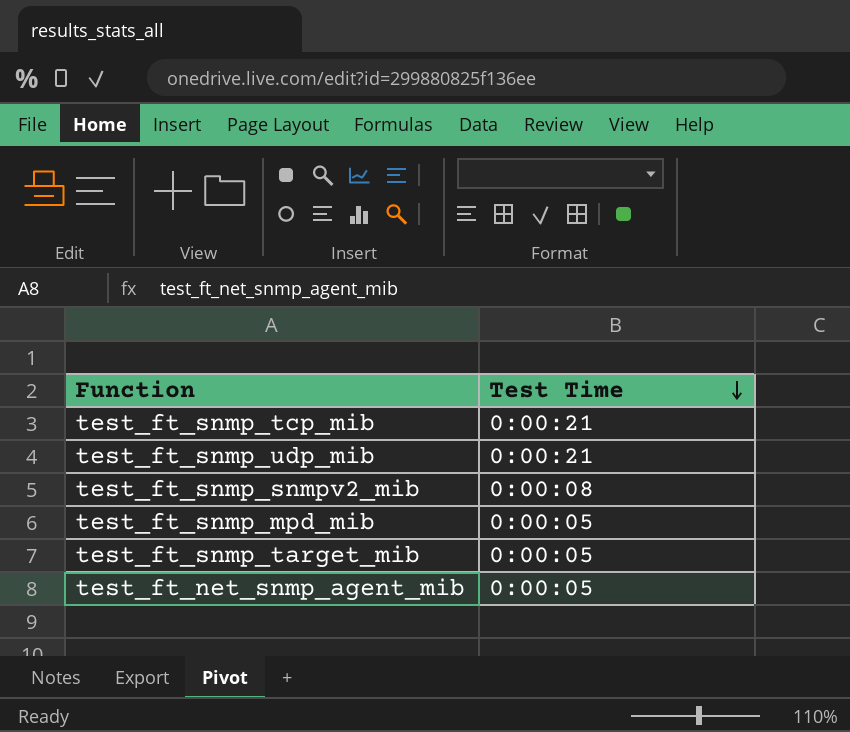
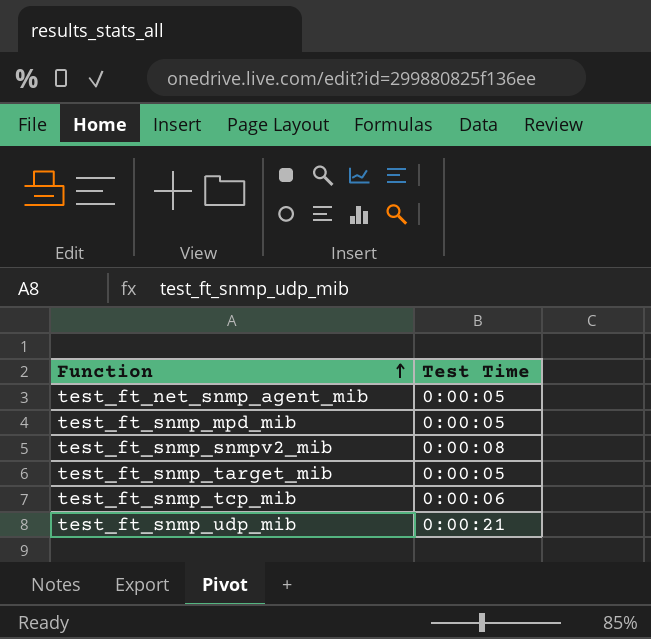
row order: Test Time descending -> Function ascending
test_ft_snmp_tcp_mib | Test Time: 0:00:21 -> 0:00:06

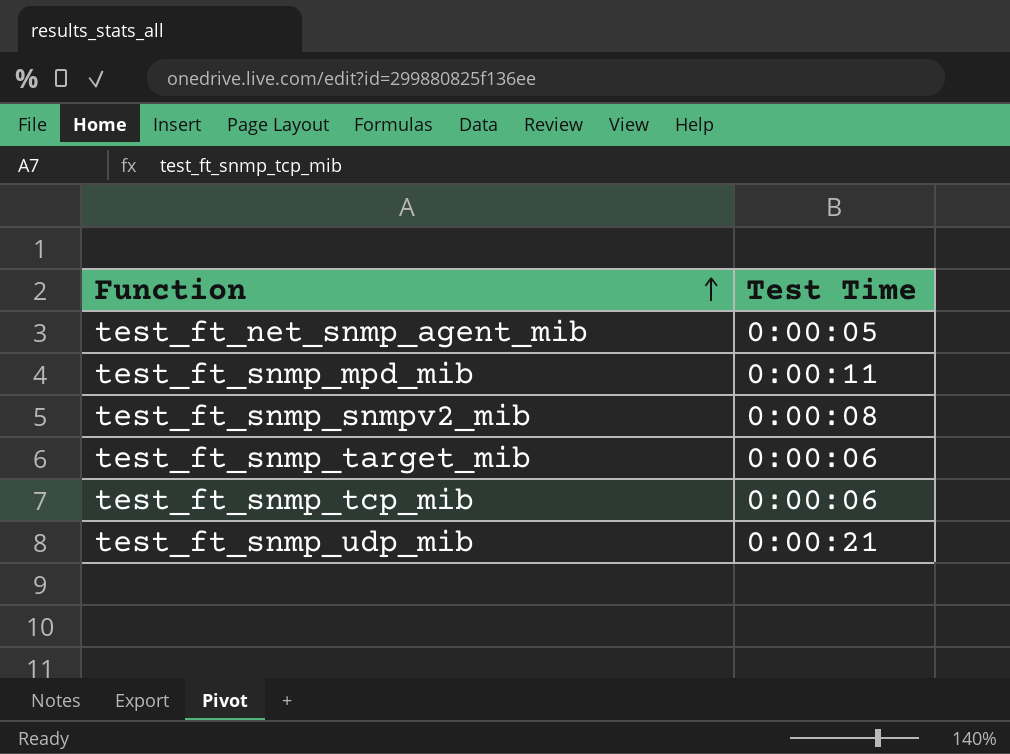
test_ft_snmp_mpd_mib | Test Time: 0:00:05 -> 0:00:11
test_ft_snmp_target_mib | Test Time: 0:00:05 -> 0:00:06

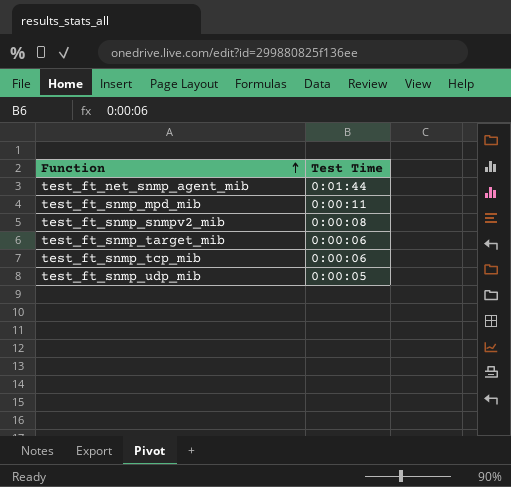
test_ft_net_snmp_agent_mib | Test Time: 0:00:05 -> 0:01:44
test_ft_snmp_udp_mib | Test Time: 0:00:21 -> 0:00:05

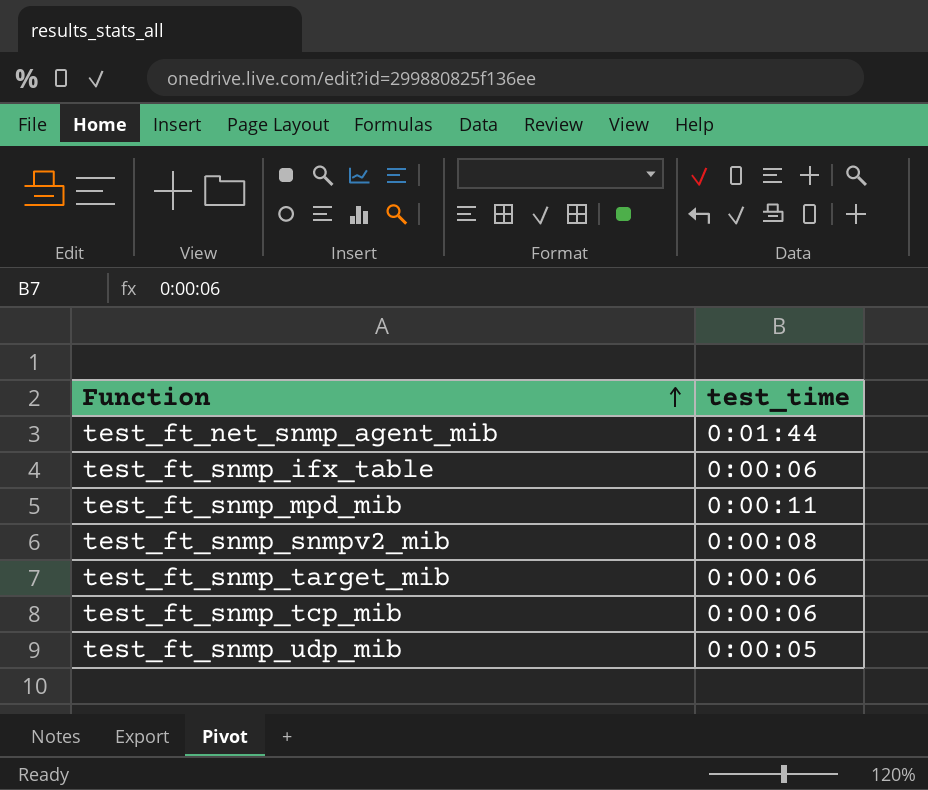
column name: Test Time -> test_time
row test_ft_snmp_ifx_table: none -> 0:00:06

